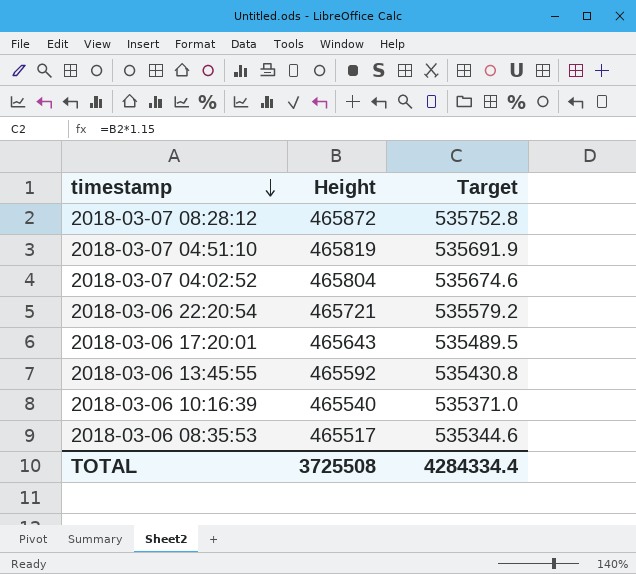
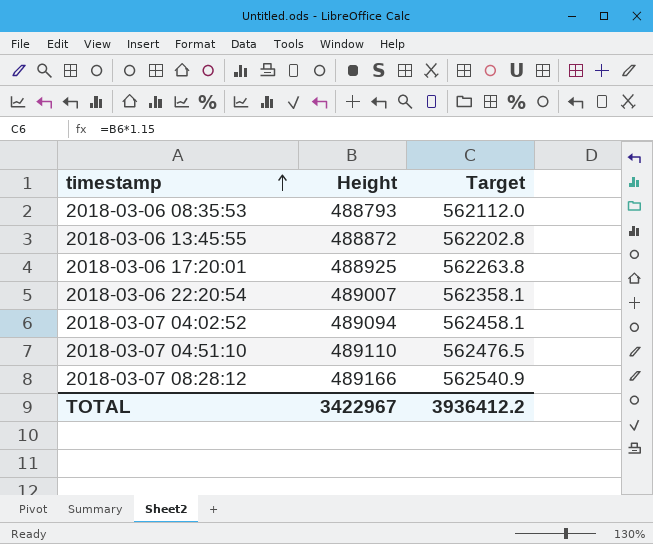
row order: timestamp descending -> timestamp ascending
row 2018-03-06 10:16:39: 465540 | 535371.0 -> none
2018-03-06 08:35:53 | Height: 465517 -> 488793
2018-03-06 08:35:53 | Target: 535344.6 -> 562112.0
2018-03-06 13:45:55 | Height: 465592 -> 488872
2018-03-06 13:45:55 | Target: 535430.8 -> 562202.8
2018-03-06 17:20:01 | Height: 465643 -> 488925
2018-03-06 17:20:01 | Target: 535489.5 -> 562263.8
2018-03-06 22:20:54 | Height: 465721 -> 489007
2018-03-06 22:20:54 | Target: 535579.2 -> 562358.1
2018-03-07 04:02:52 | Height: 465804 -> 489094
2018-03-07 04:02:52 | Target: 535674.6 -> 562458.1
2018-03-07 04:51:10 | Height: 465819 -> 489110
2018-03-07 04:51:10 | Target: 535691.9 -> 562476.5
2018-03-07 08:28:12 | Height: 465872 -> 489166
2018-03-07 08:28:12 | Target: 535752.8 -> 562540.9
TOTAL | Height: 3725508 -> 3422967
TOTAL | Target: 4284334.4 -> 3936412.2

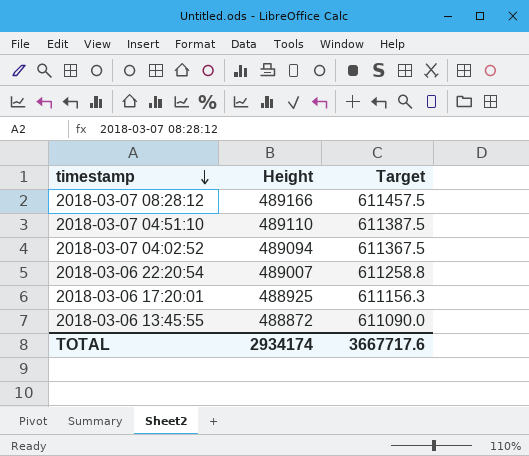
row order: timestamp ascending -> timestamp descending
column Target | formula: [Height] * 1.15 -> [Height] * 1.25
row 2018-03-06 08:35:53: 488793 | 562112.0 -> none
TOTAL | Height: 3422967 -> 2934174
TOTAL | Target: 3936412.2 -> 3667717.6

